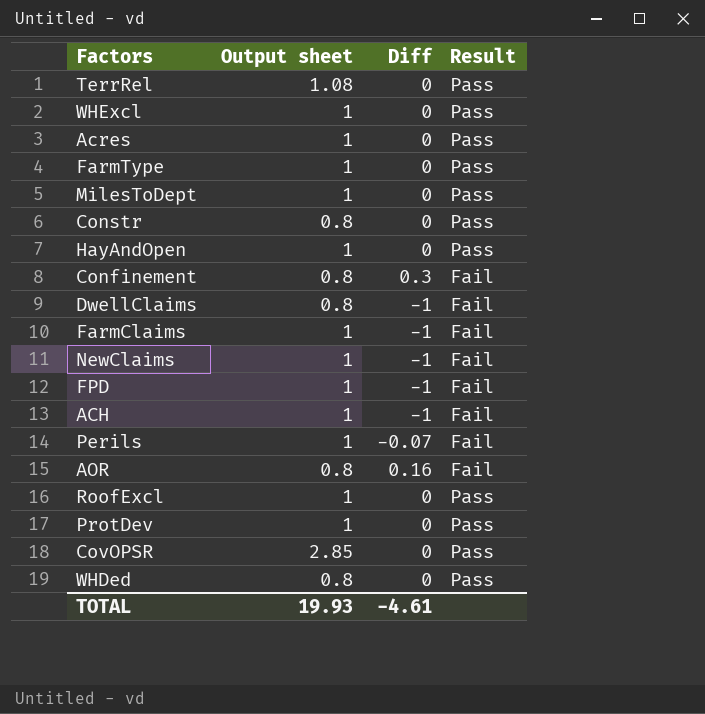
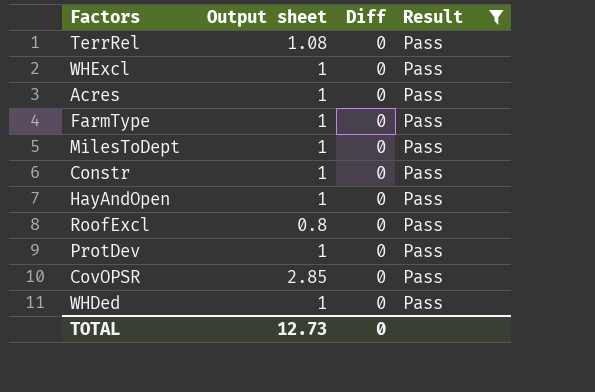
filter: none -> Result = Pass
Constr | Output sheet: 0.8 -> 1
RoofExcl | Output sheet: 1 -> 0.8
WHDed | Output sheet: 0.8 -> 1
TOTAL | Output sheet: 19.93 -> 12.73
TOTAL | Diff: -4.61 -> 0

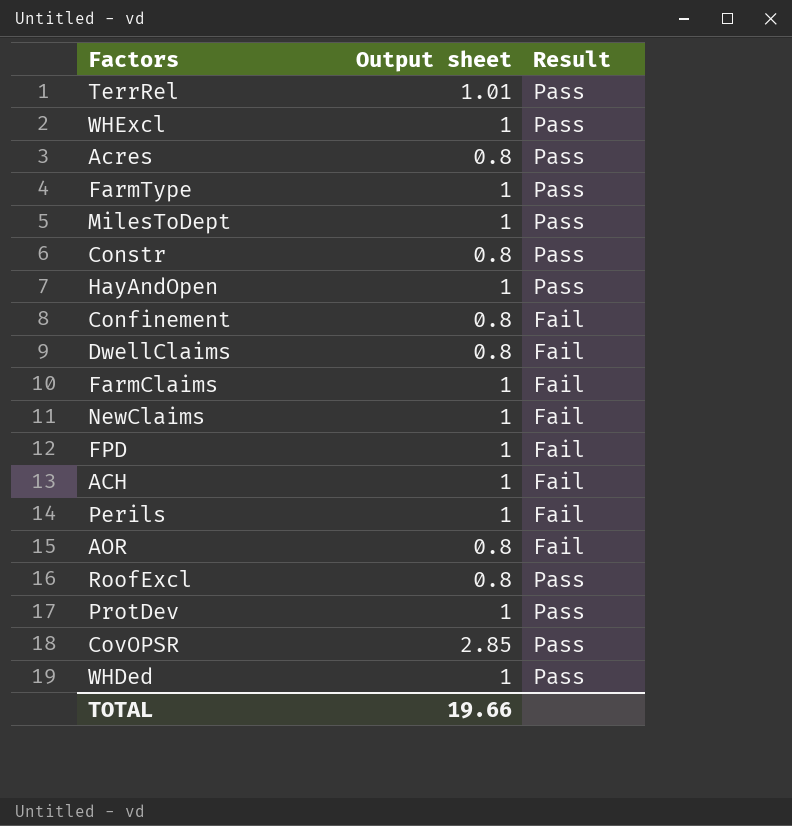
filter: Result = Pass -> none
column Diff | position: 3 -> none
TerrRel | Output sheet: 1.08 -> 1.01
Acres | Output sheet: 1 -> 0.8
Constr | Output sheet: 1 -> 0.8
TOTAL | Output sheet: 12.73 -> 19.66

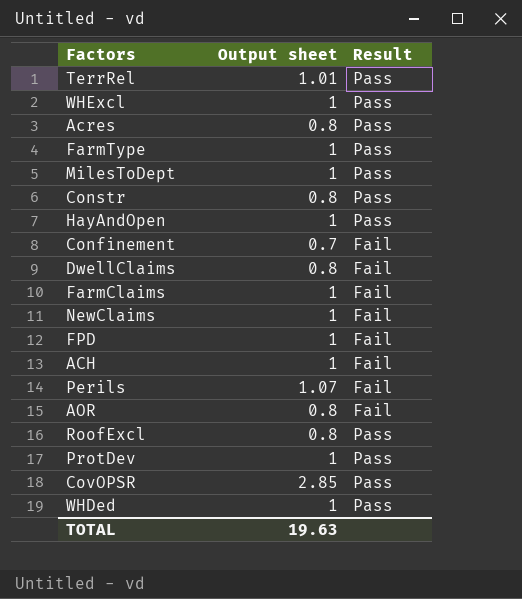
Confinement | Output sheet: 0.8 -> 0.7
Perils | Output sheet: 1 -> 1.07
TOTAL | Output sheet: 19.66 -> 19.63

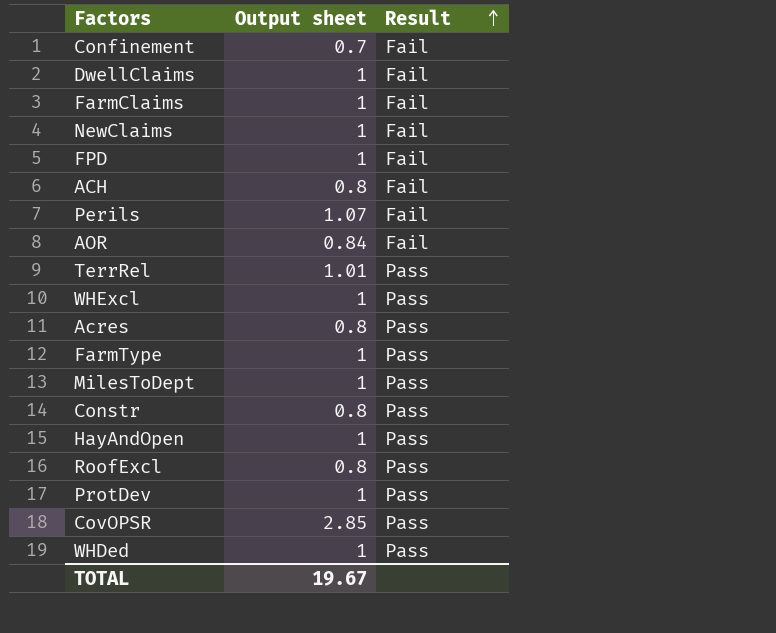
row order: none -> Result ascending
DwellClaims | Output sheet: 0.8 -> 1
ACH | Output sheet: 1 -> 0.8
AOR | Output sheet: 0.8 -> 0.84
TOTAL | Output sheet: 19.63 -> 19.67

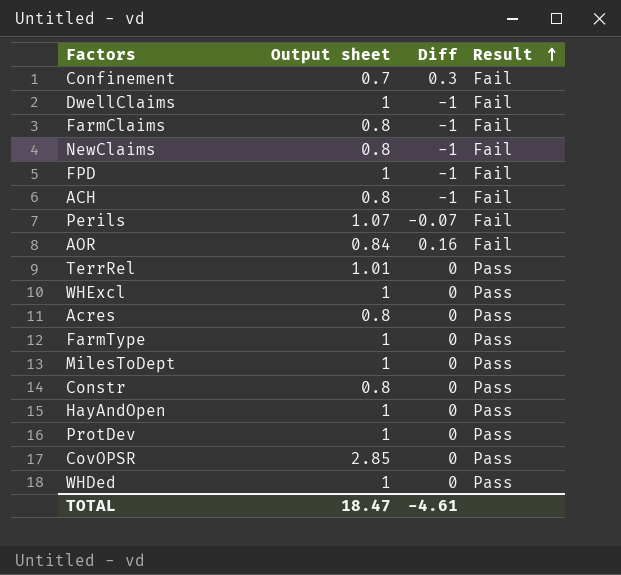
column Diff | position: none -> 3
row RoofExcl: 0.8 | Pass -> none
FarmClaims | Output sheet: 1 -> 0.8
NewClaims | Output sheet: 1 -> 0.8
TOTAL | Output sheet: 19.67 -> 18.47

